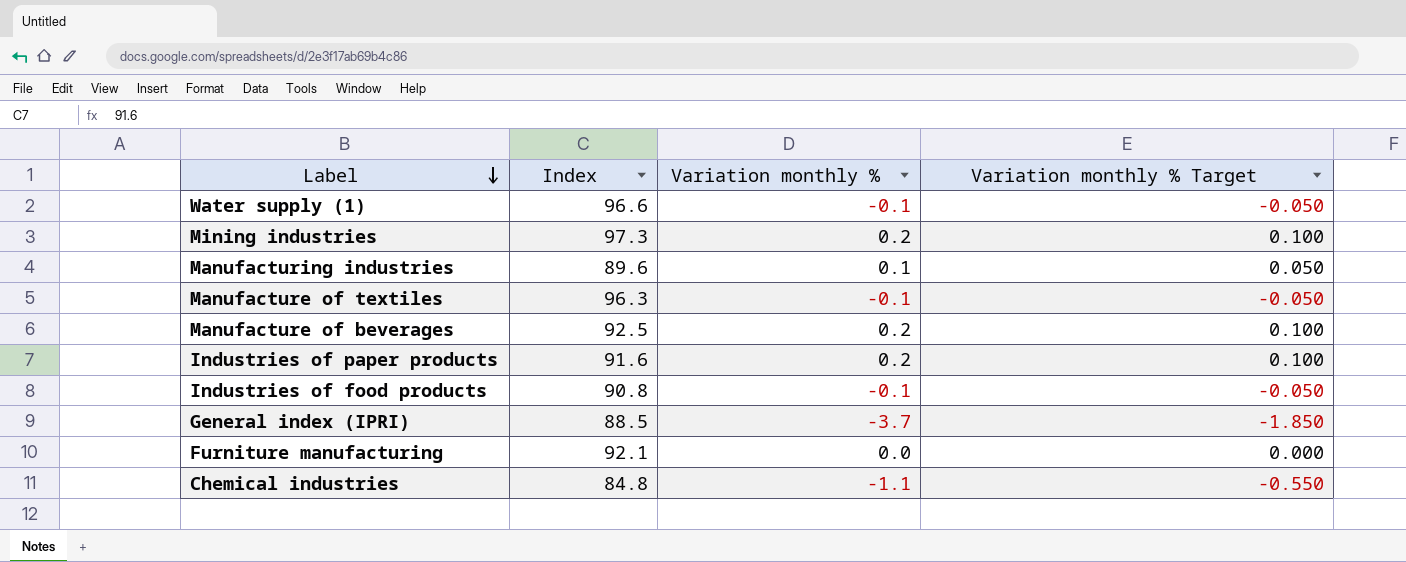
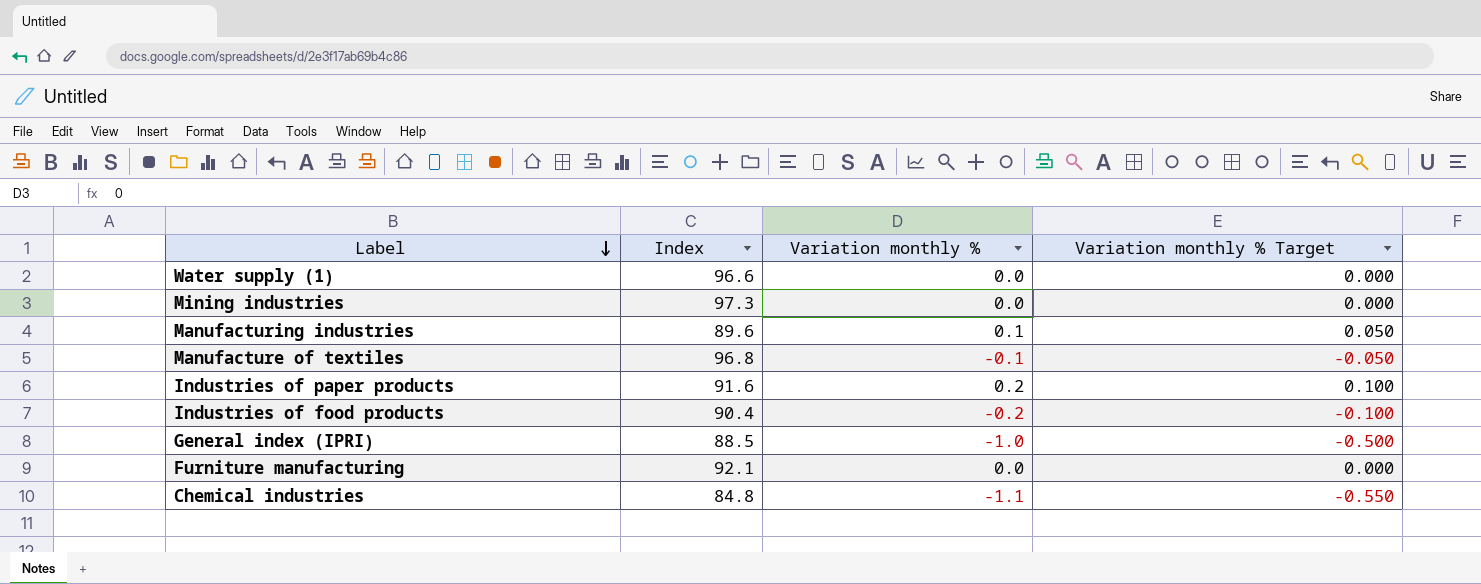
row Manufacture of beverages: 92.5 | 0.2 | 0.100 -> none
Water supply (1) | Variation monthly %: -0.1 -> 0.0
Water supply (1) | Variation monthly % Target: -0.050 -> 0.000
Mining industries | Variation monthly %: 0.2 -> 0.0
Mining industries | Variation monthly % Target: 0.100 -> 0.000
Manufacture of textiles | Index: 96.3 -> 96.8
Industries of food products | Index: 90.8 -> 90.4
Industries of food products | Variation monthly %: -0.1 -> -0.2
Industries of food products | Variation monthly % Target: -0.050 -> -0.100
General index (IPRI) | Variation monthly %: -3.7 -> -1.0
General index (IPRI) | Variation monthly % Target: -1.850 -> -0.500

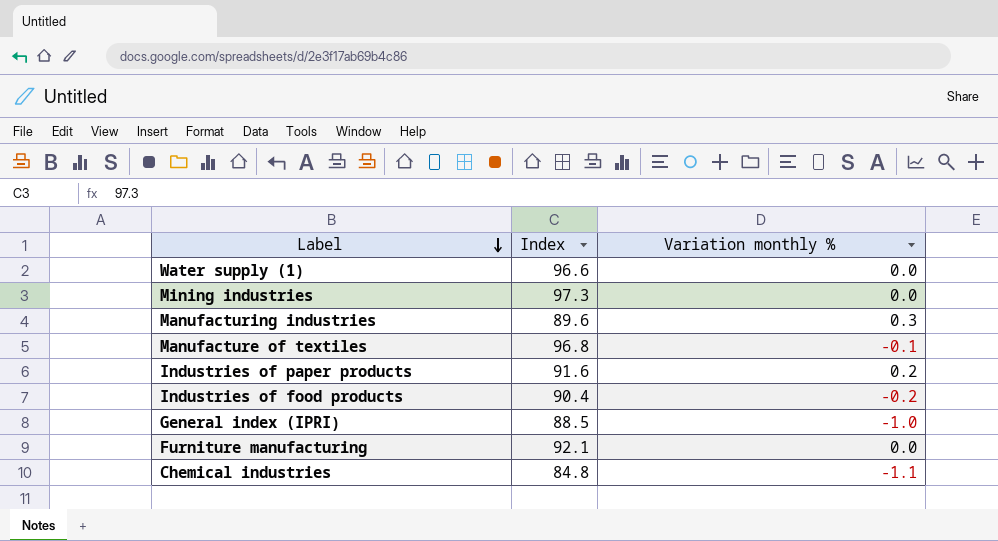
column Variation monthly % Target | formula: [Variation monthly %] * 0.5 -> none
Manufacturing industries | Variation monthly %: 0.1 -> 0.3

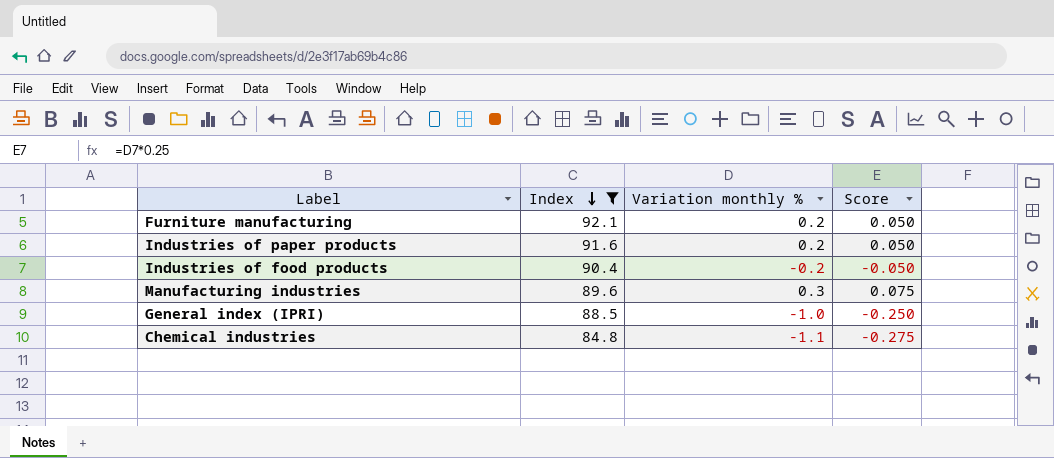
filter: none -> Index <= 92.1
row order: Label descending -> Index descending
column Score | formula: none -> [Variation monthly %] * 0.25
Furniture manufacturing | Variation monthly %: 0.0 -> 0.2

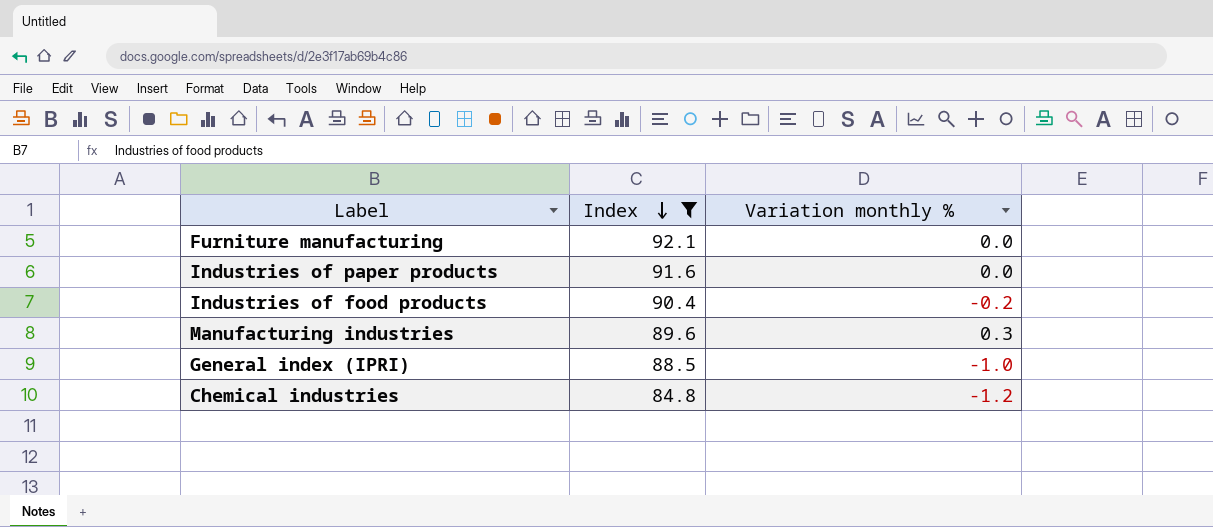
column Score | formula: [Variation monthly %] * 0.25 -> none
Furniture manufacturing | Variation monthly %: 0.2 -> 0.0
Industries of paper products | Variation monthly %: 0.2 -> 0.0
Chemical industries | Variation monthly %: -1.1 -> -1.2

